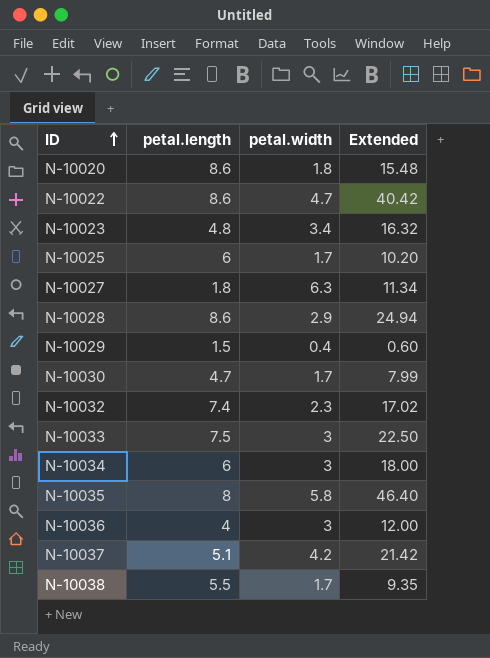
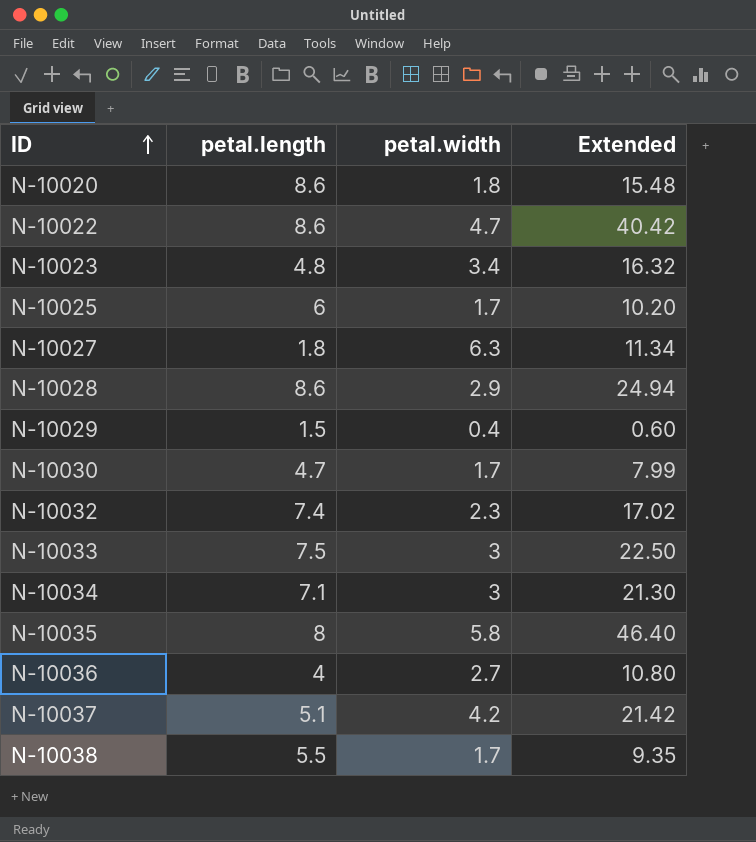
N-10034 | petal.length: 6 -> 7.1
N-10034 | Extended: 18.00 -> 21.30
N-10036 | petal.width: 3 -> 2.7
N-10036 | Extended: 12.00 -> 10.80

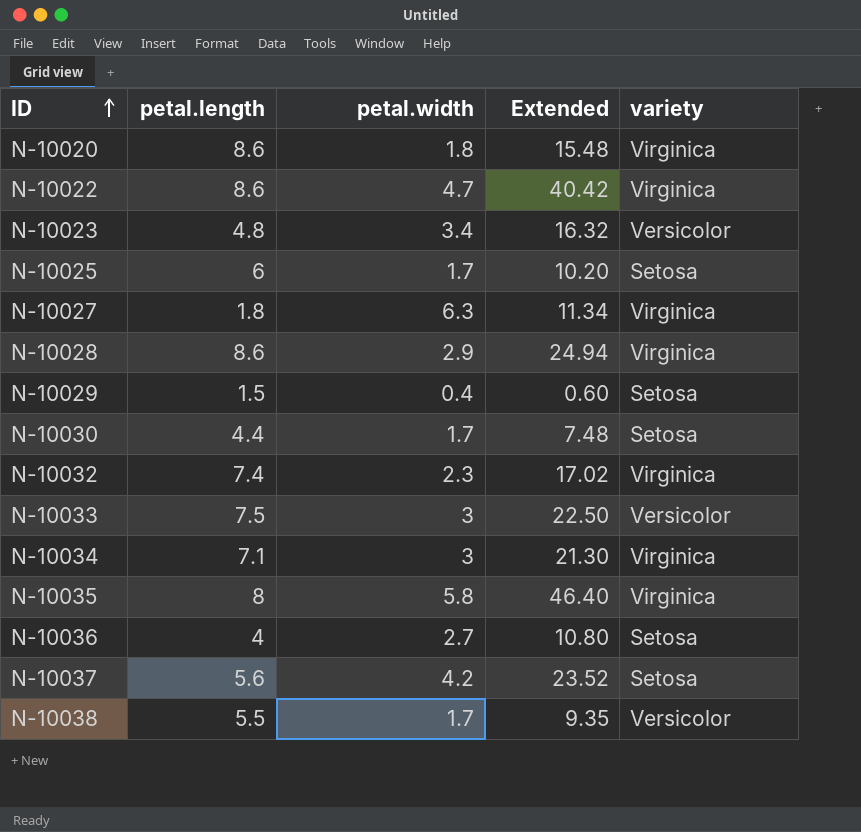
column variety | position: none -> 5
N-10030 | petal.length: 4.7 -> 4.4
N-10030 | Extended: 7.99 -> 7.48
N-10037 | petal.length: 5.1 -> 5.6
N-10037 | Extended: 21.42 -> 23.52

